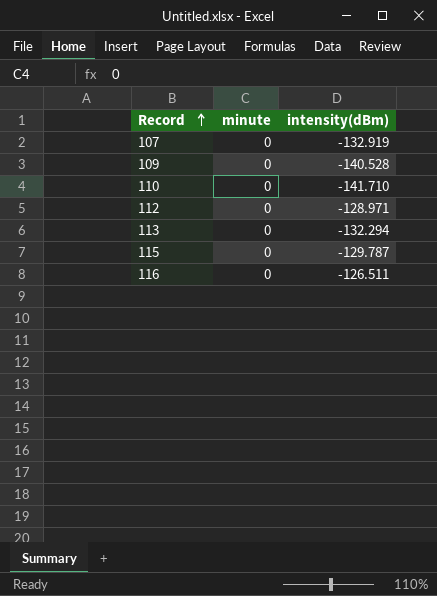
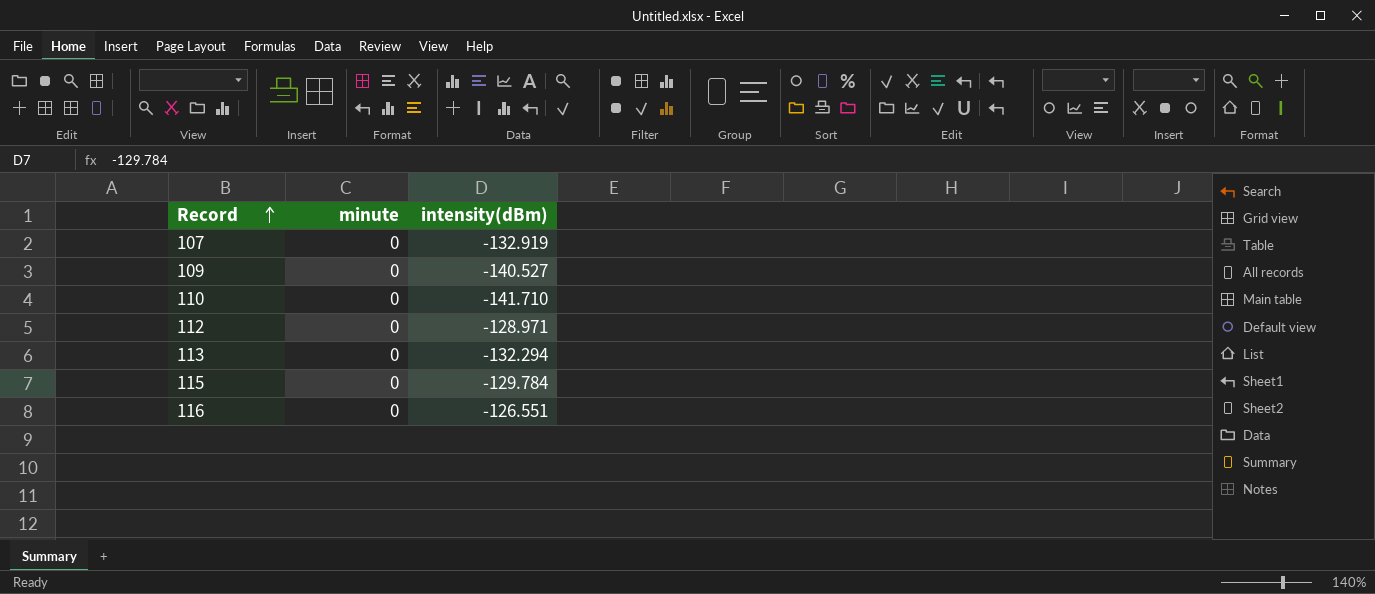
109 | intensity(dBm): -140.528 -> -140.527
115 | intensity(dBm): -129.787 -> -129.784
116 | intensity(dBm): -126.511 -> -126.551

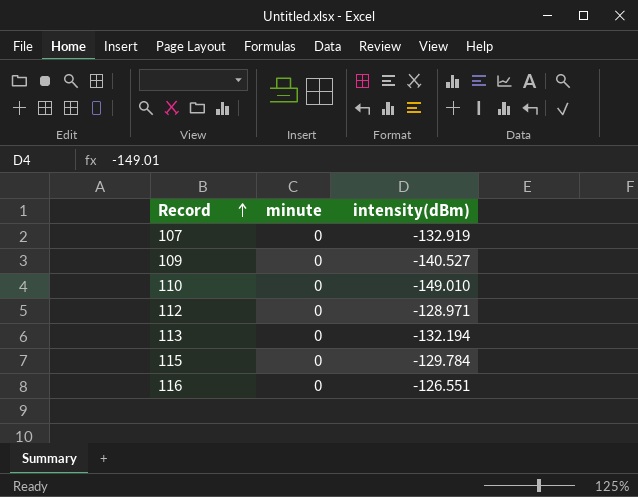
110 | intensity(dBm): -141.710 -> -149.010
113 | intensity(dBm): -132.294 -> -132.194

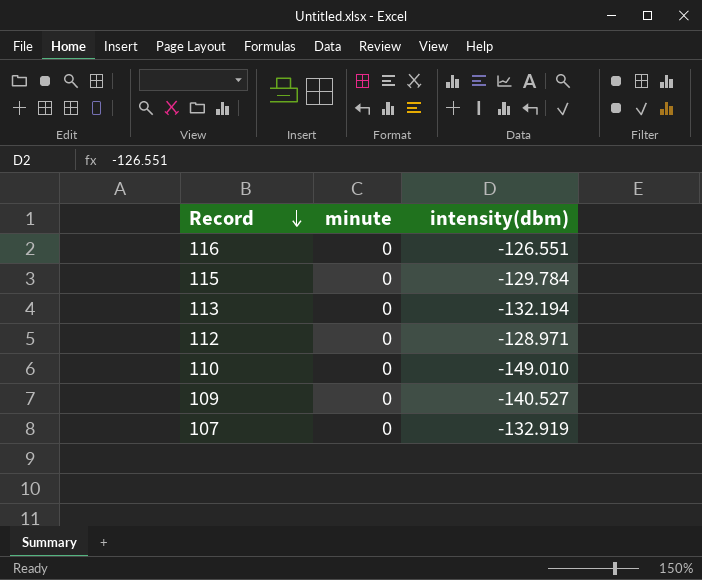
row order: Record ascending -> Record descending
column name: intensity(dBm) -> intensity(dbm)

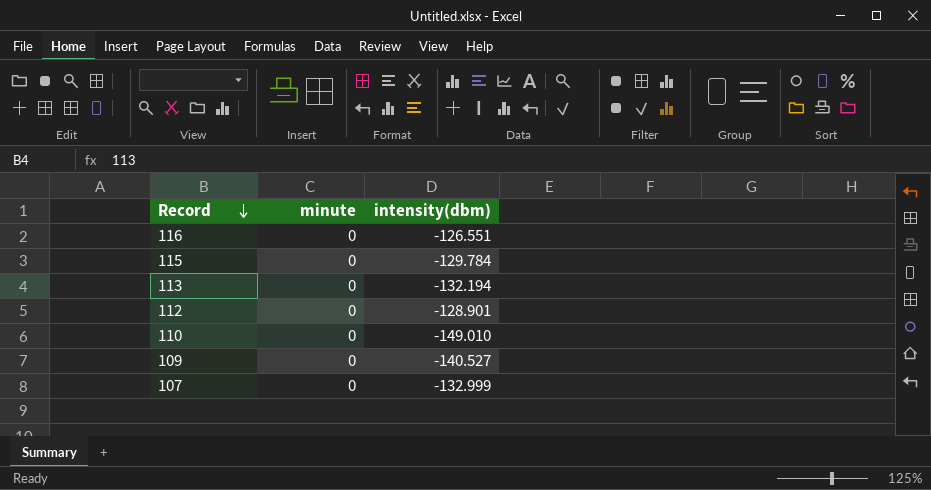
112 | intensity(dbm): -128.971 -> -128.901
107 | intensity(dbm): -132.919 -> -132.999

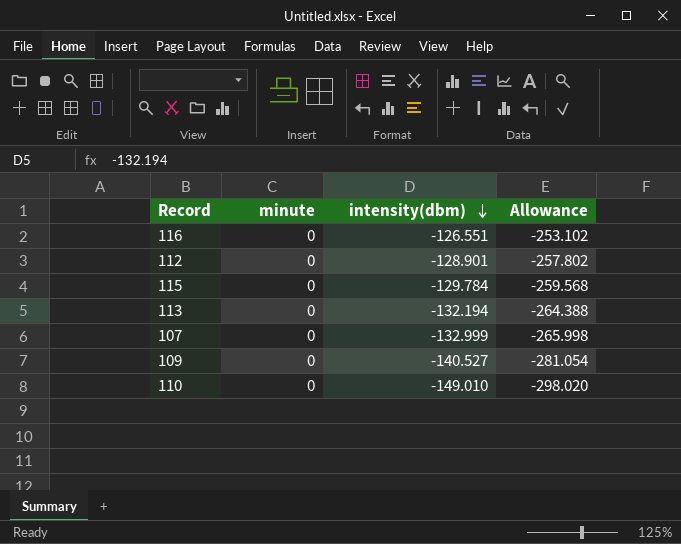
row order: Record descending -> intensity(dbm) descending
column Allowance | formula: none -> [intensity(dbm)] * 2

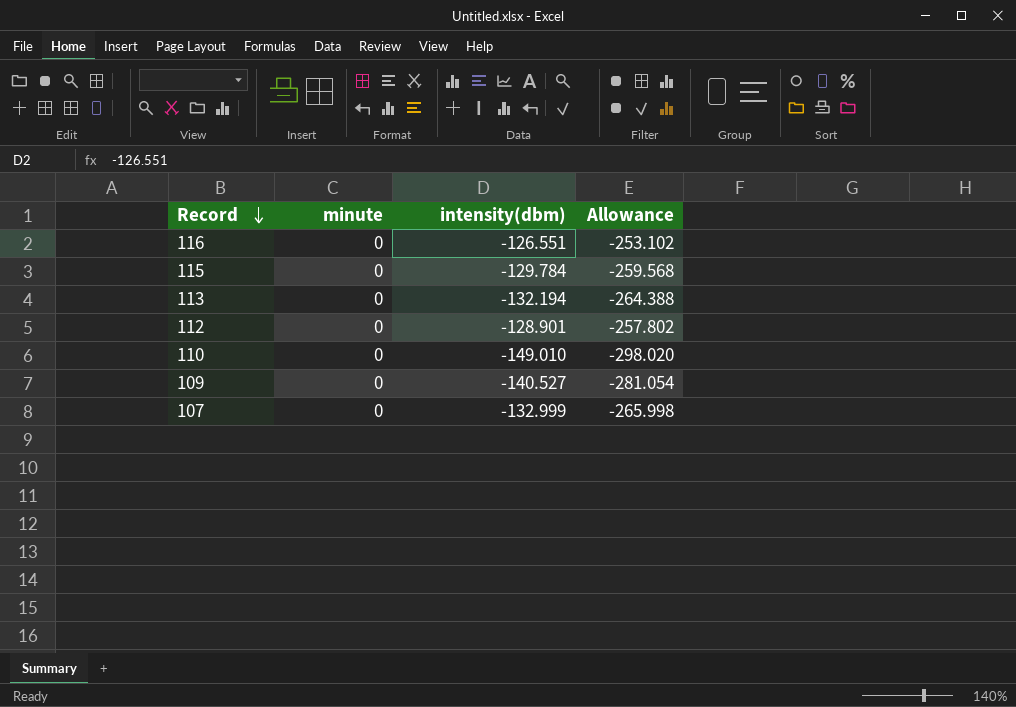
row order: intensity(dbm) descending -> Record descending

